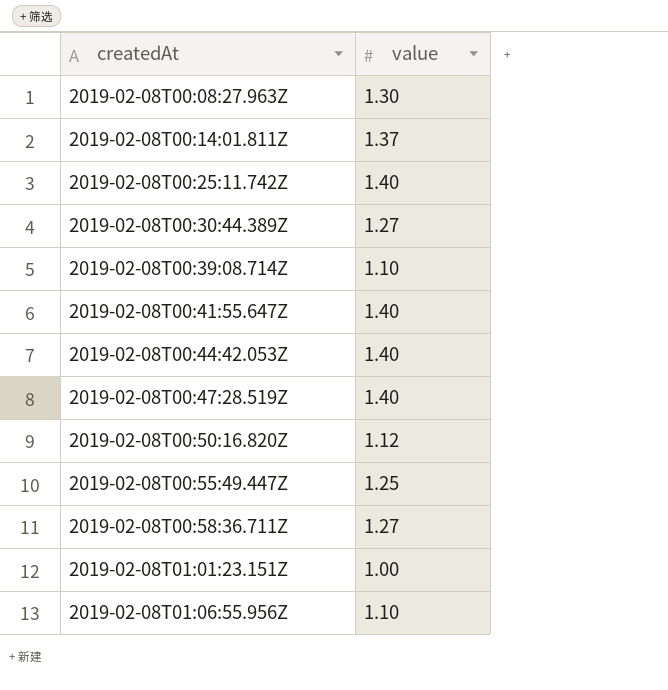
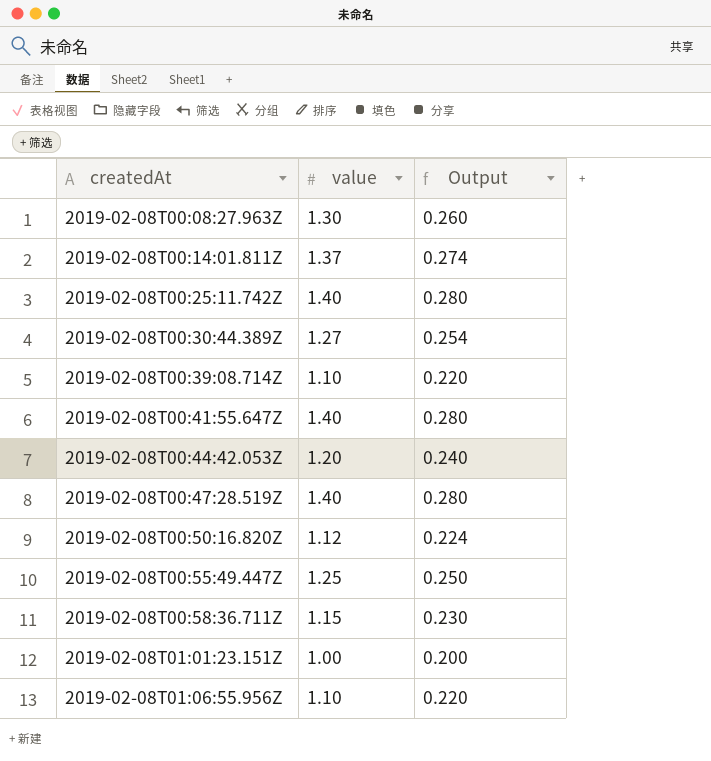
column Output | formula: none -> [value] * 0.2
2019-02-08T00:44:42.053Z | value: 1.40 -> 1.20
2019-02-08T00:58:36.711Z | value: 1.27 -> 1.15

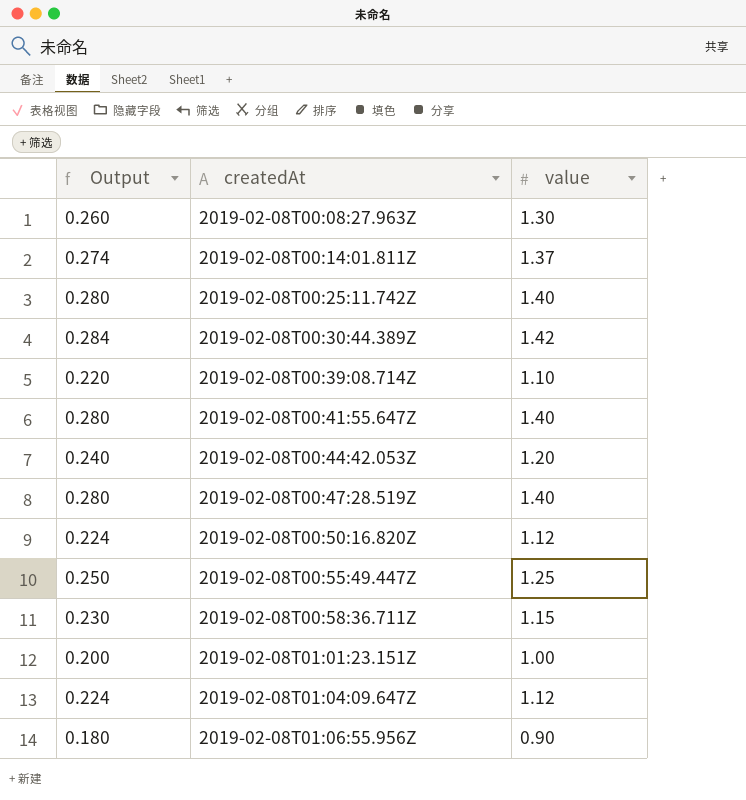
column Output | position: 3 -> 1
2019-02-08T00:30:44.389Z | Output: 0.254 -> 0.284
2019-02-08T00:30:44.389Z | value: 1.27 -> 1.42
row 2019-02-08T01:04:09.647Z: none -> 0.224 | 1.12
2019-02-08T01:06:55.956Z | Output: 0.220 -> 0.180
2019-02-08T01:06:55.956Z | value: 1.10 -> 0.90

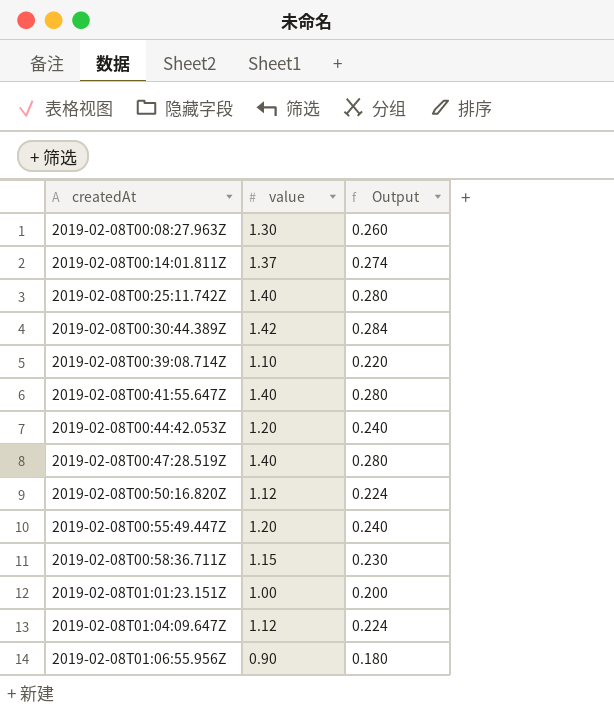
column Output | position: 1 -> 3
2019-02-08T00:55:49.447Z | value: 1.25 -> 1.20
2019-02-08T00:55:49.447Z | Output: 0.250 -> 0.240

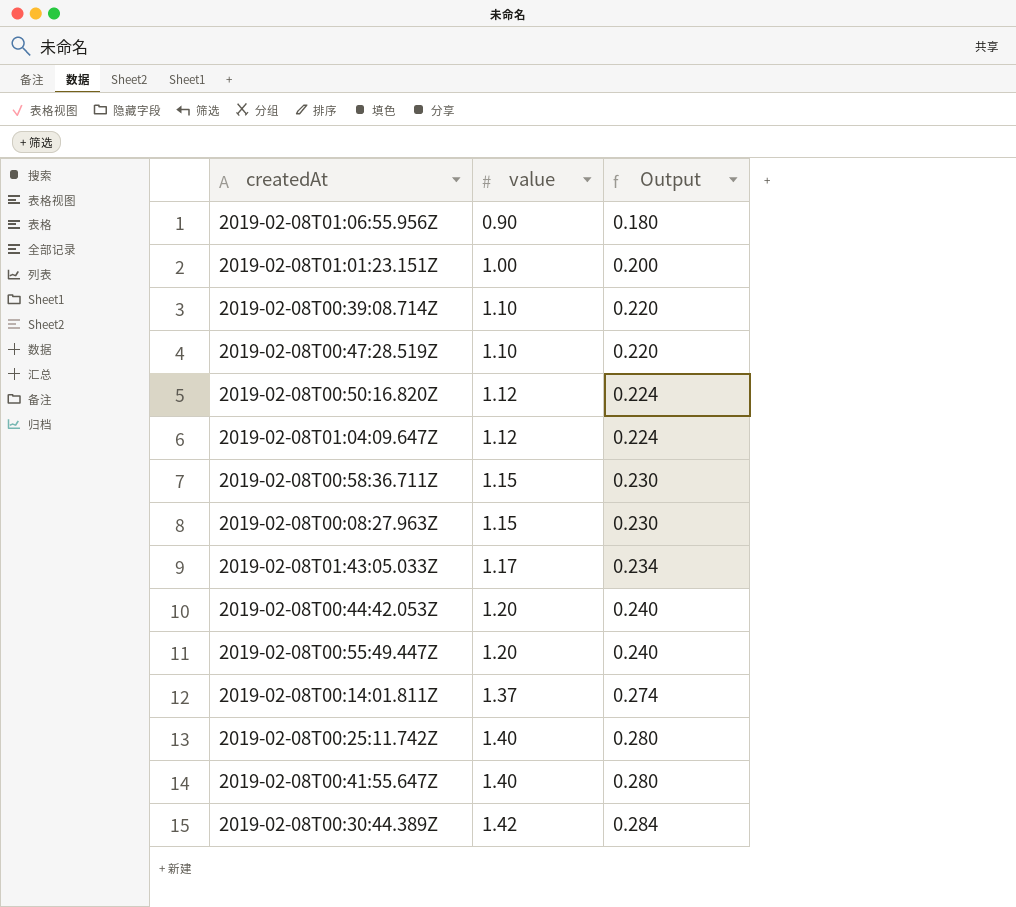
row order: createdAt ascending -> value ascending
2019-02-08T00:47:28.519Z | value: 1.40 -> 1.10
2019-02-08T00:47:28.519Z | Output: 0.280 -> 0.220
2019-02-08T00:08:27.963Z | value: 1.30 -> 1.15
2019-02-08T00:08:27.963Z | Output: 0.260 -> 0.230
row 2019-02-08T01:43:05.033Z: none -> 1.17 | 0.234

